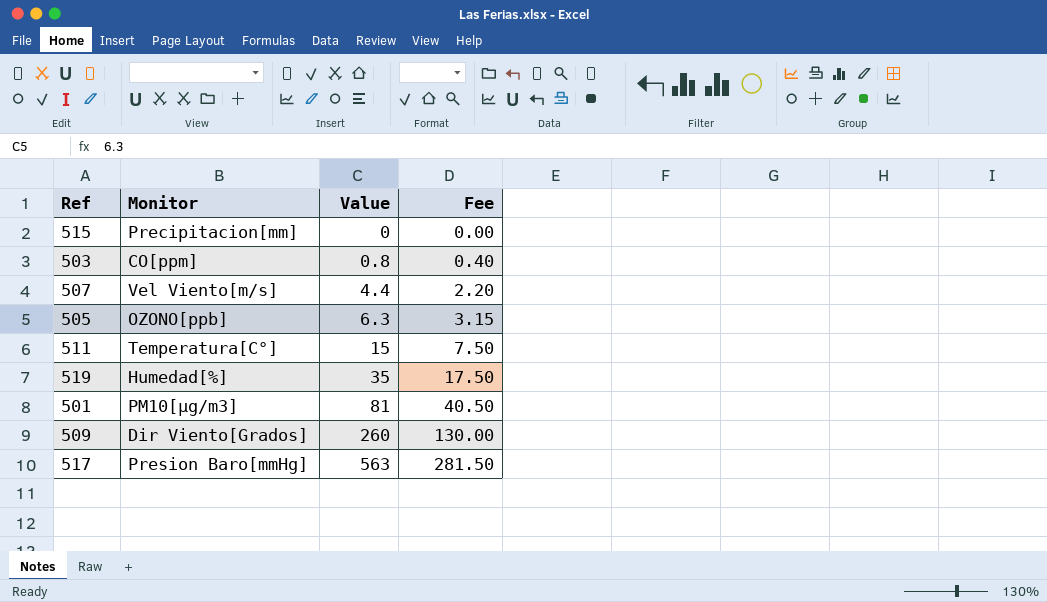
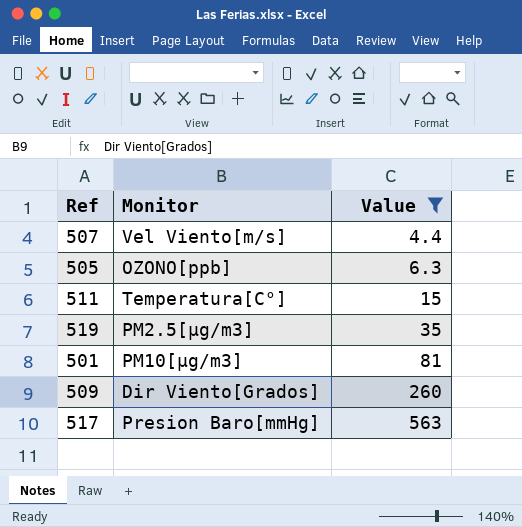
filter: none -> Value >= 4.4
column Fee | formula: [Value] * 0.5 -> none
519 | Monitor: Humedad[%] -> PM2.5[µg/m3]

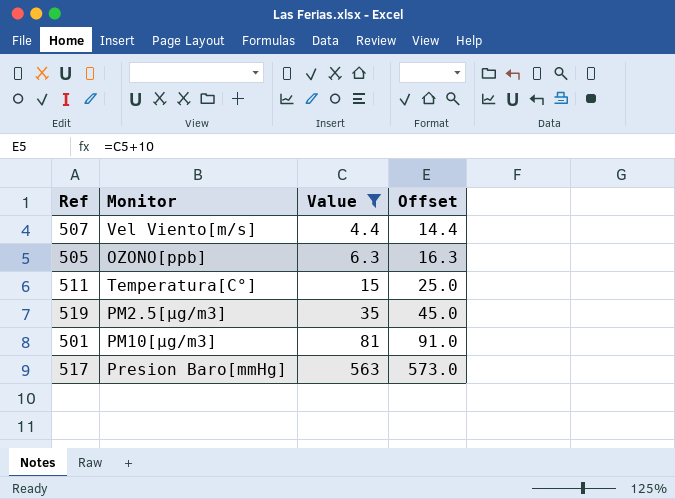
column Offset | formula: none -> [Value] + 10
row 509: Dir Viento[Grados] | 260 -> none

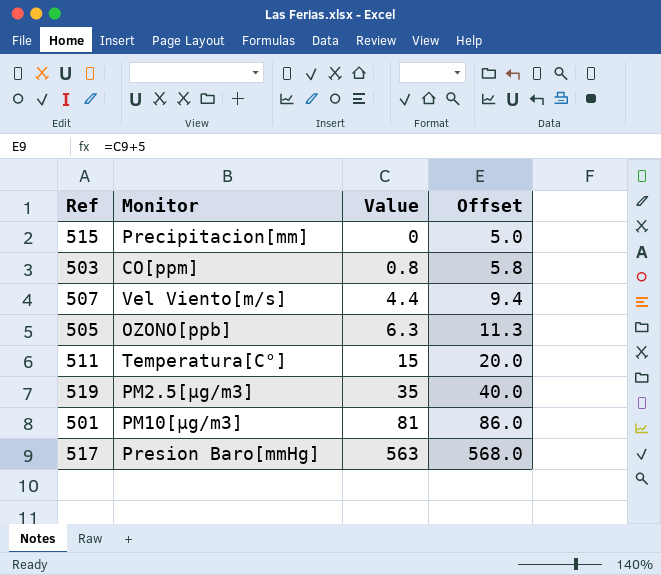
filter: Value >= 4.4 -> none
column Offset | formula: [Value] + 10 -> [Value] + 5

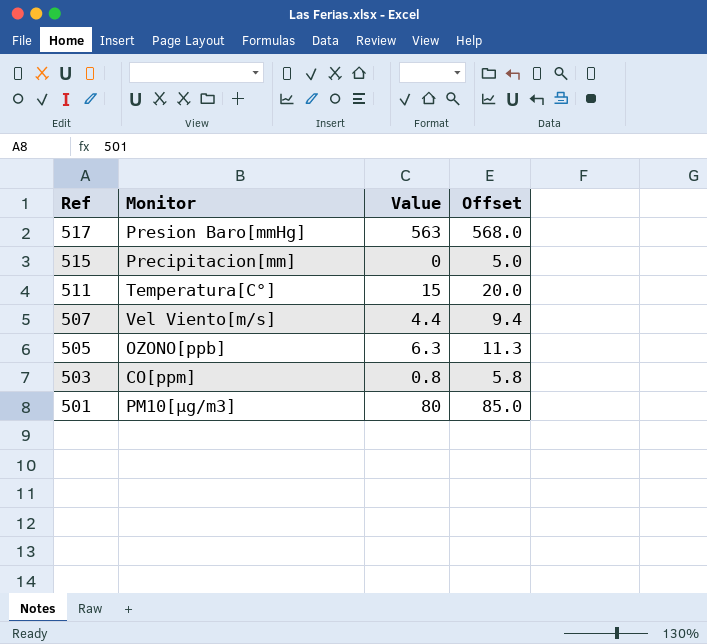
row order: Value ascending -> Ref descending
row 519: PM2.5[µg/m3] | 35 | 40.0 -> none
501 | Value: 81 -> 80
501 | Offset: 86.0 -> 85.0

